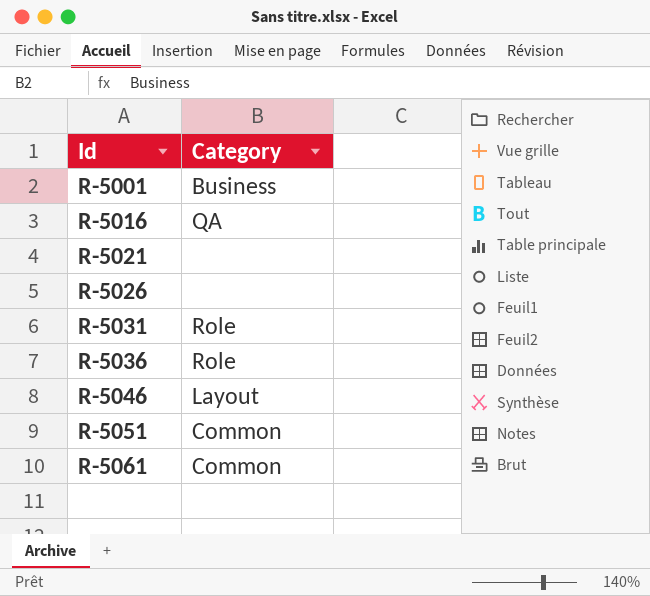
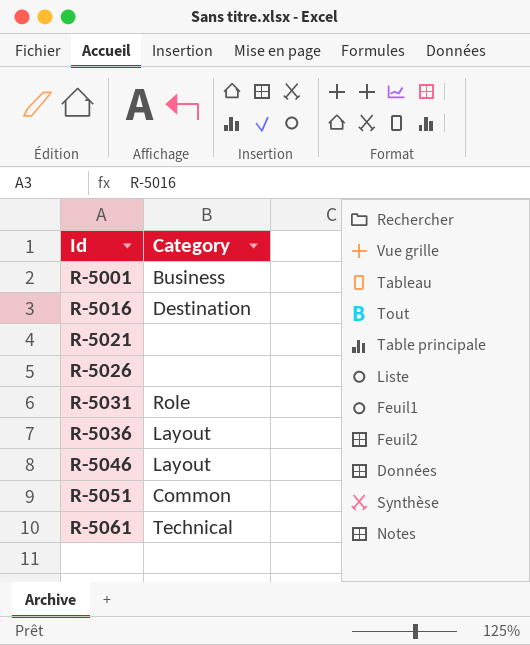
R-5016 | Category: QA -> Destination
R-5036 | Category: Role -> Layout
R-5061 | Category: Common -> Technical

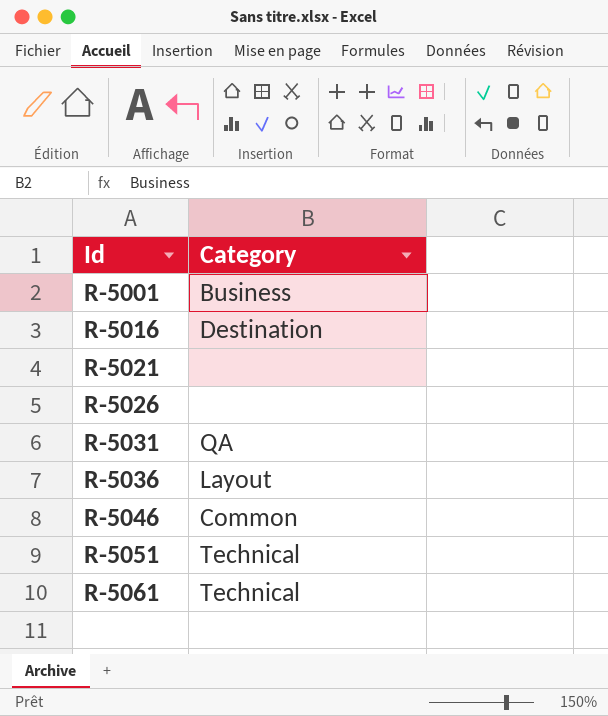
R-5031 | Category: Role -> QA
R-5046 | Category: Layout -> Common
R-5051 | Category: Common -> Technical

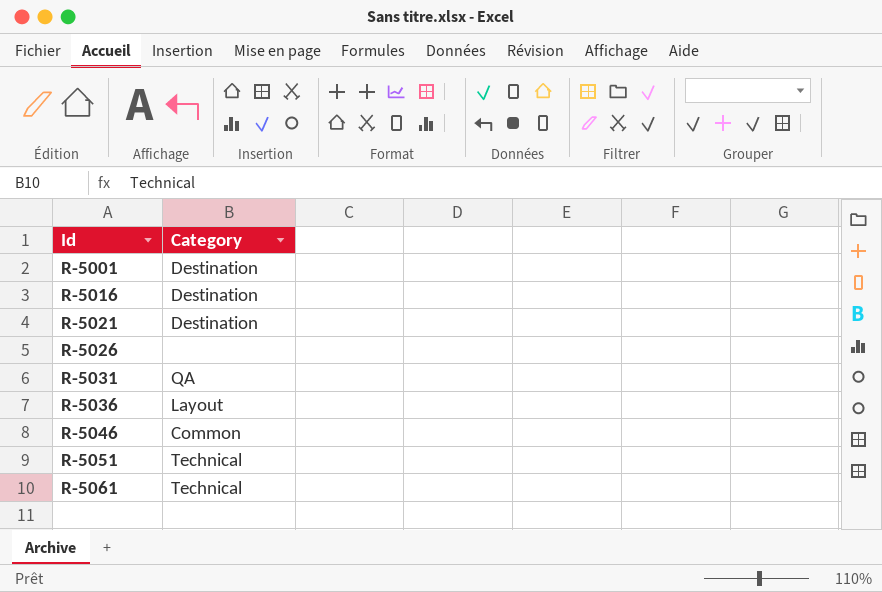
R-5001 | Category: Business -> Destination
R-5021 | Category: none -> Destination

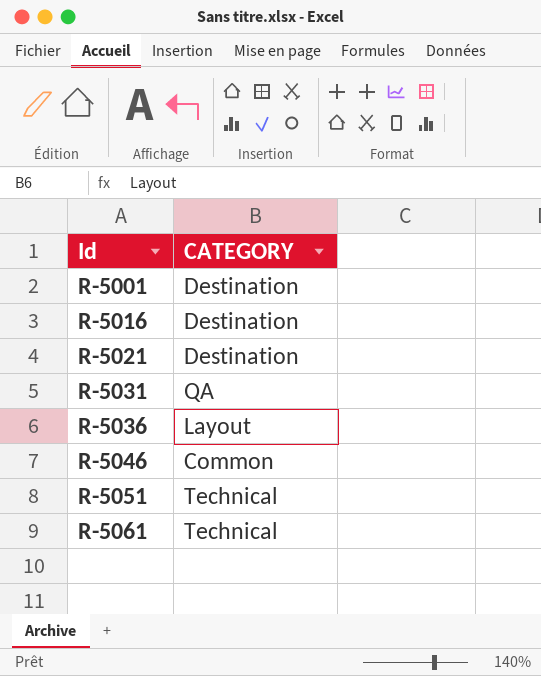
column name: Category -> CATEGORY
row R-5026: none -> none

